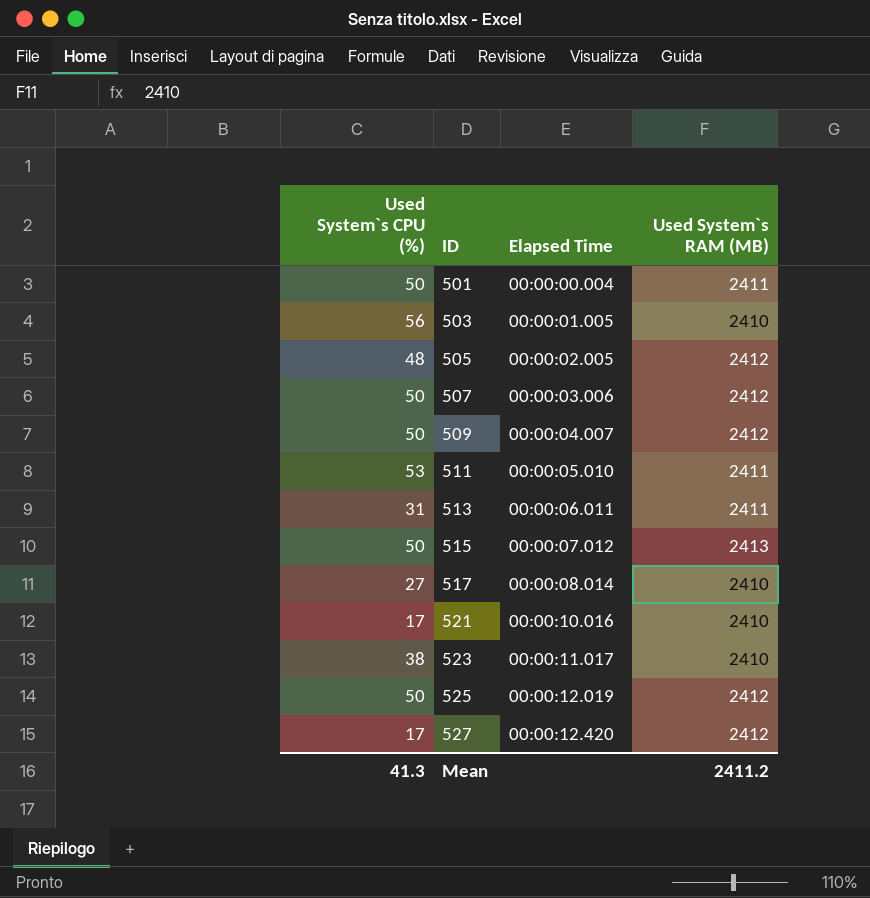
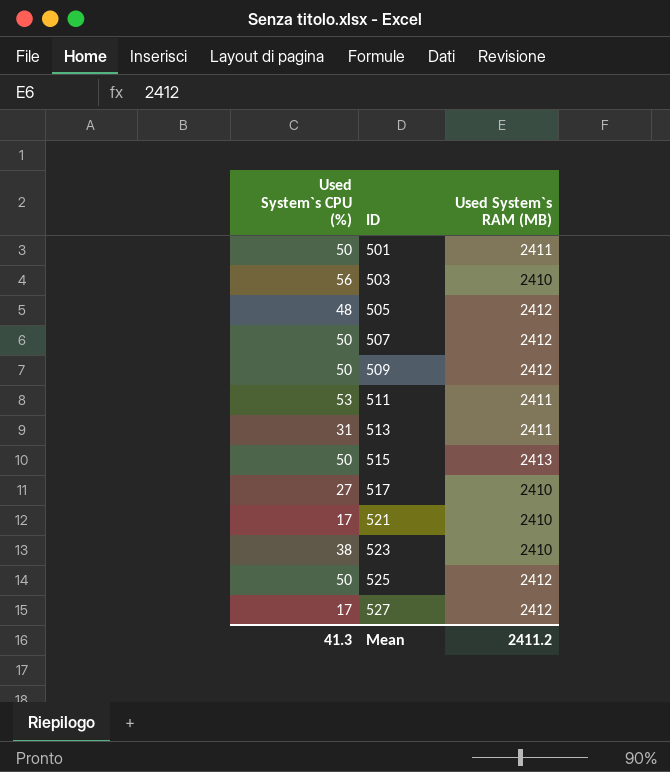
column Elapsed Time | position: 3 -> none

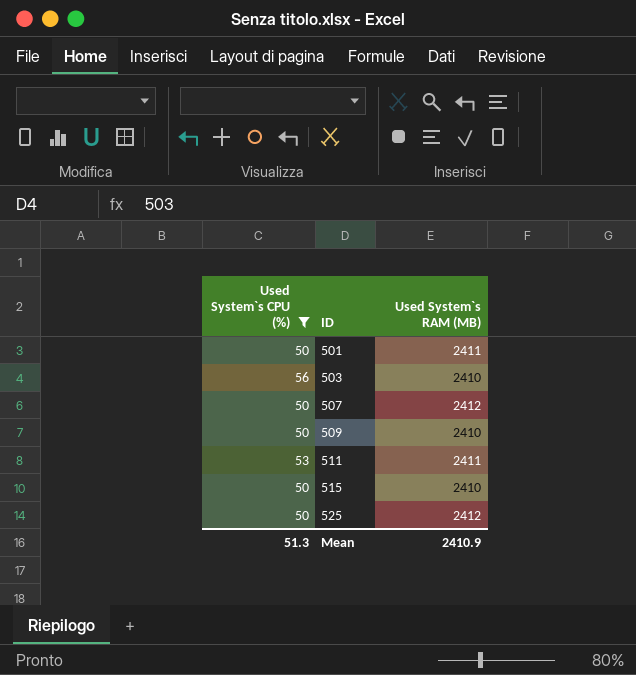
filter: none -> Used System`s CPU (%) >= 50
509 | Used System`s RAM (MB): 2412 -> 2410
515 | Used System`s RAM (MB): 2413 -> 2410
Mean | Used System`s CPU (%): 41.3 -> 51.3
Mean | Used System`s RAM (MB): 2411.2 -> 2410.9

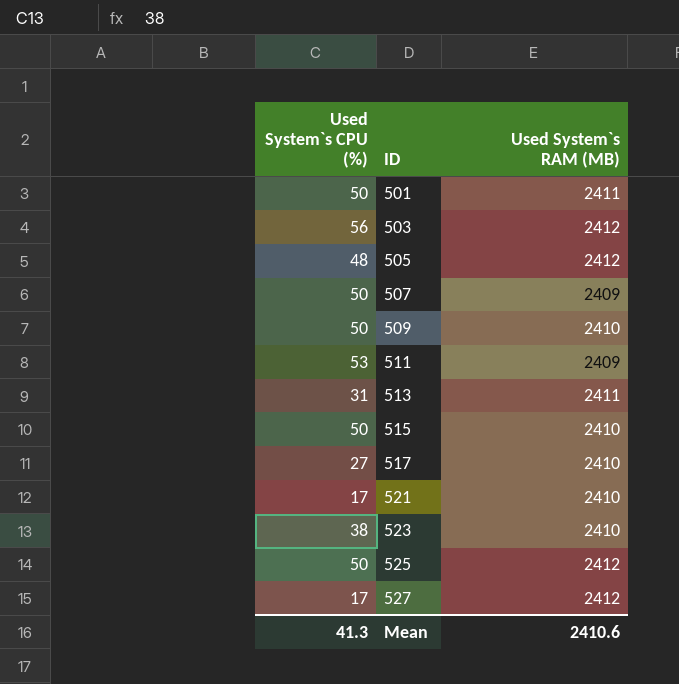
filter: Used System`s CPU (%) >= 50 -> none
503 | Used System`s RAM (MB): 2410 -> 2412
507 | Used System`s RAM (MB): 2412 -> 2409
511 | Used System`s RAM (MB): 2411 -> 2409
Mean | Used System`s CPU (%): 51.3 -> 41.3
Mean | Used System`s RAM (MB): 2410.9 -> 2410.6

